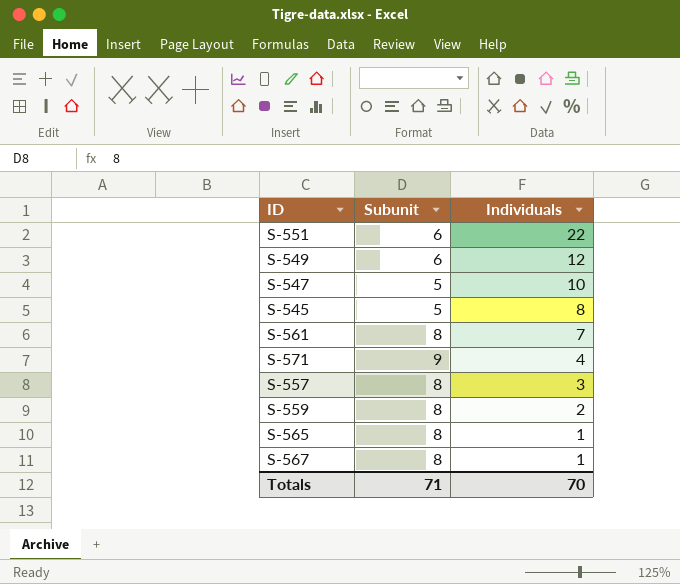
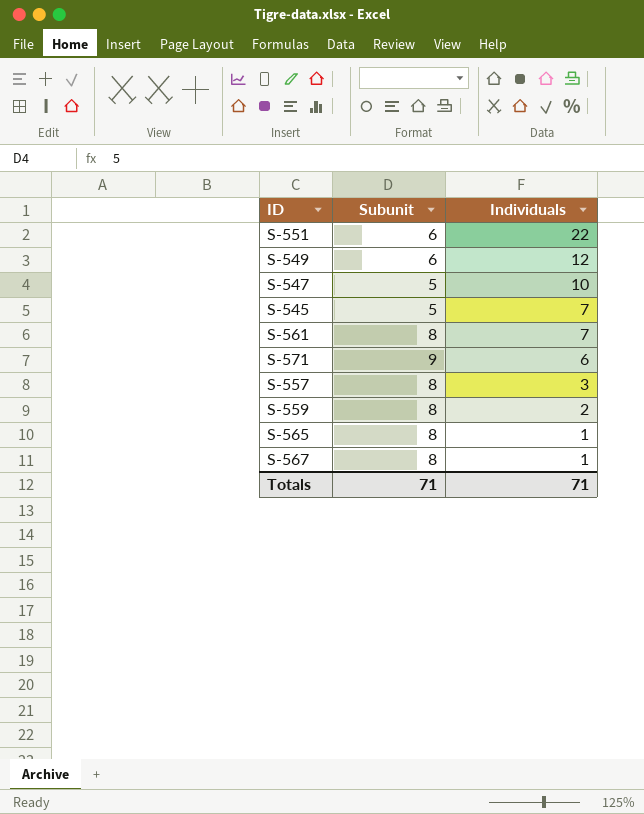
S-545 | Individuals: 8 -> 7
S-571 | Individuals: 4 -> 6
Totals | Individuals: 70 -> 71

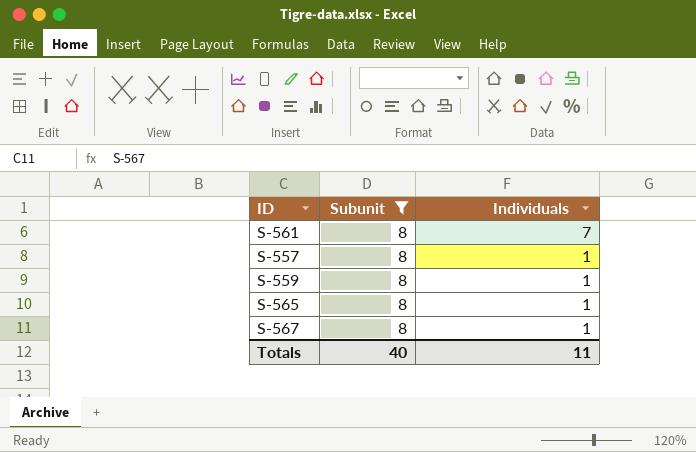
filter: none -> Subunit = 8
S-557 | Individuals: 3 -> 1
S-559 | Individuals: 2 -> 1
Totals | Subunit: 71 -> 40
Totals | Individuals: 71 -> 11

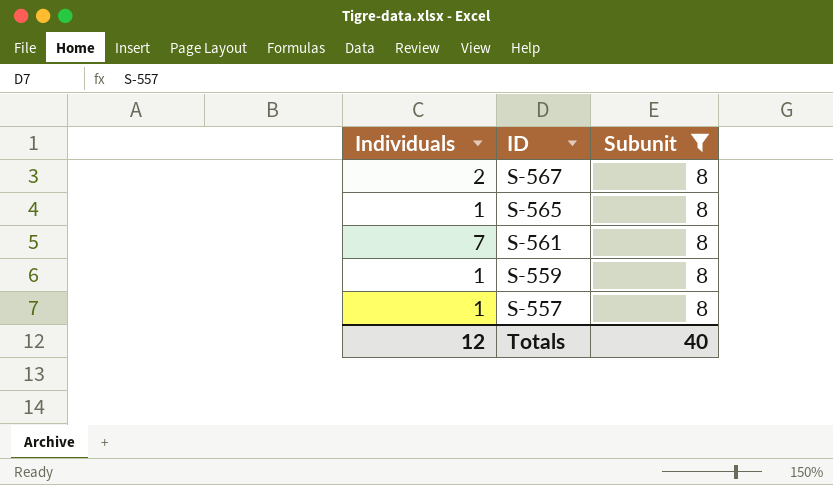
row order: Individuals descending -> ID descending
column Individuals | position: 3 -> 1
S-567 | Individuals: 1 -> 2
Totals | Individuals: 11 -> 12

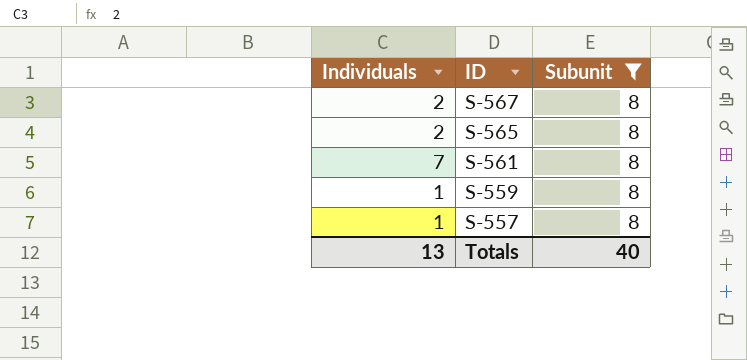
S-565 | Individuals: 1 -> 2
Totals | Individuals: 12 -> 13

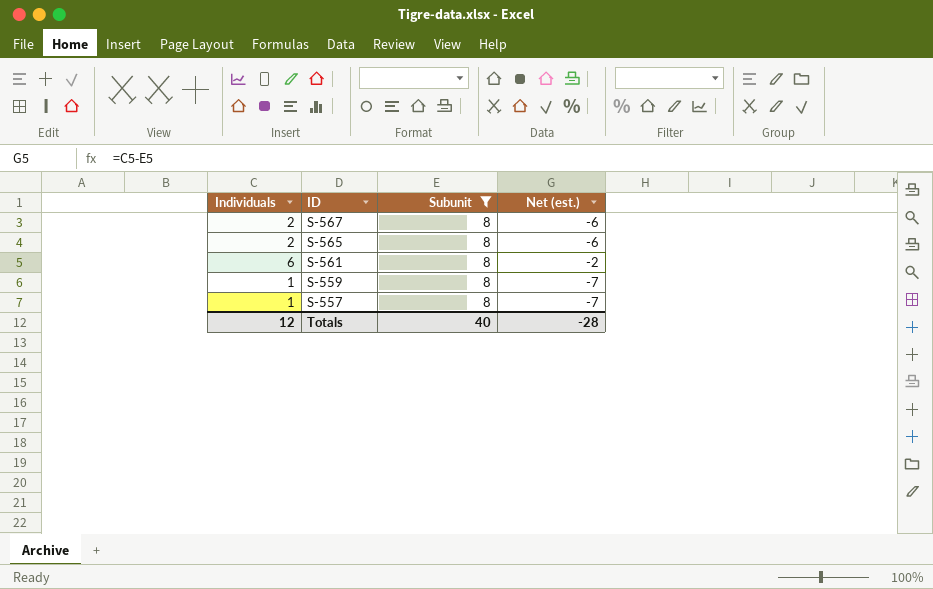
column Net (est.) | formula: none -> [Individuals] - [Subunit]
S-561 | Individuals: 7 -> 6
Totals | Individuals: 13 -> 12

